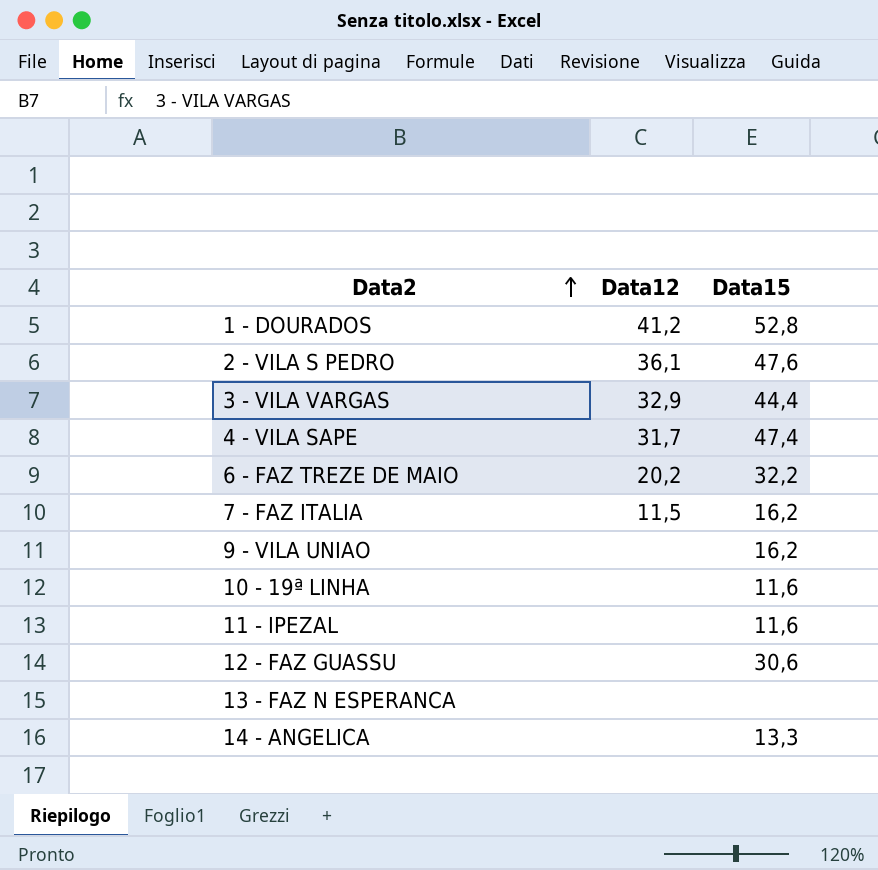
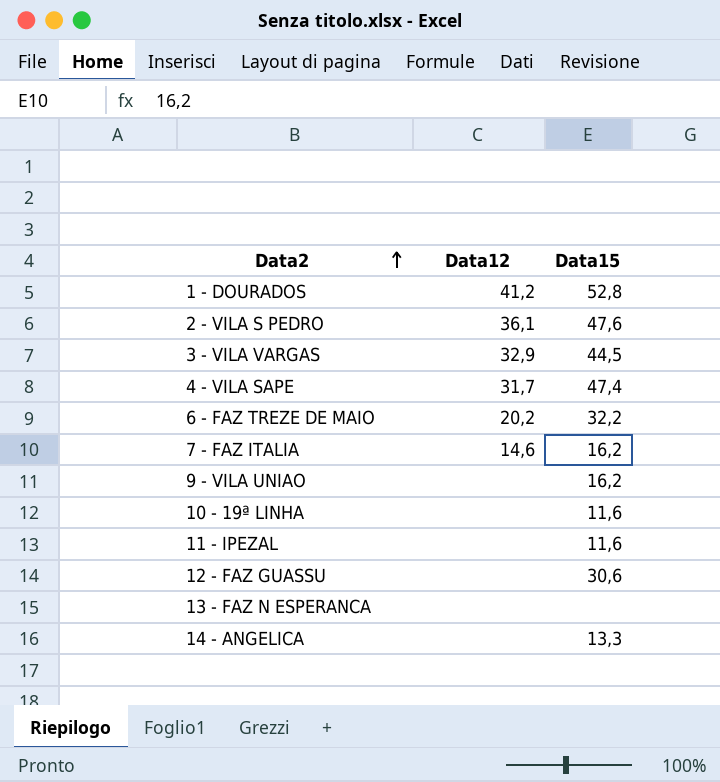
3 - VILA VARGAS | Data15: 44,4 -> 44,5
7 - FAZ ITALIA | Data12: 11,5 -> 14,6

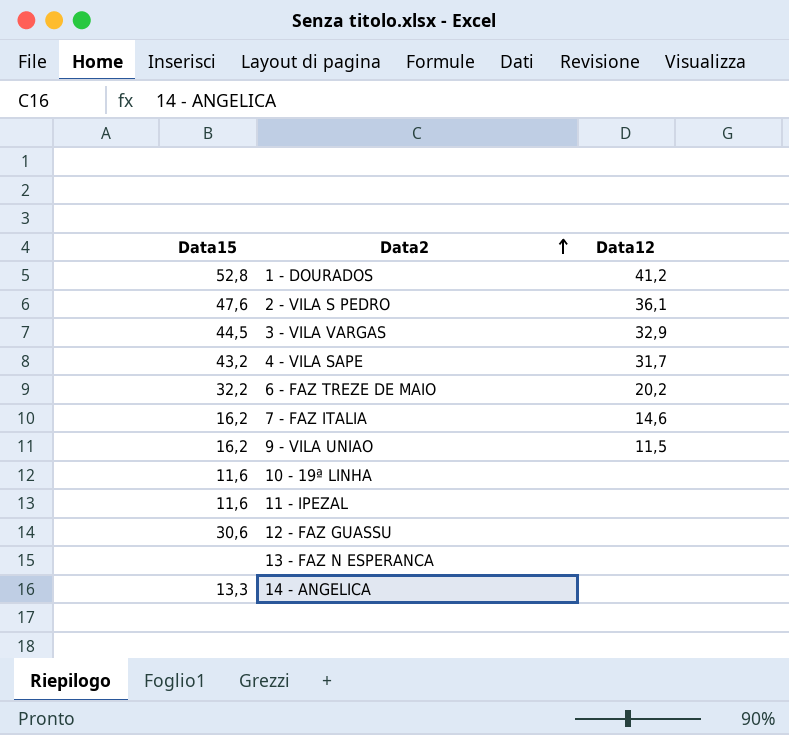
column Data15 | position: 3 -> 1
4 - VILA SAPE | Data15: 47,4 -> 43,2
9 - VILA UNIAO | Data12: none -> 11,5

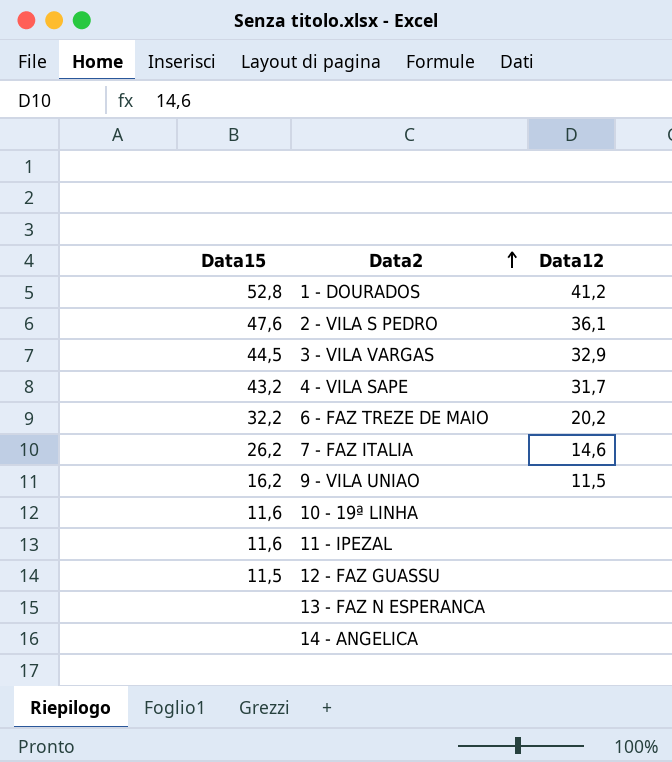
7 - FAZ ITALIA | Data15: 16,2 -> 26,2
12 - FAZ GUASSU | Data15: 30,6 -> 11,5
14 - ANGELICA | Data15: 13,3 -> none

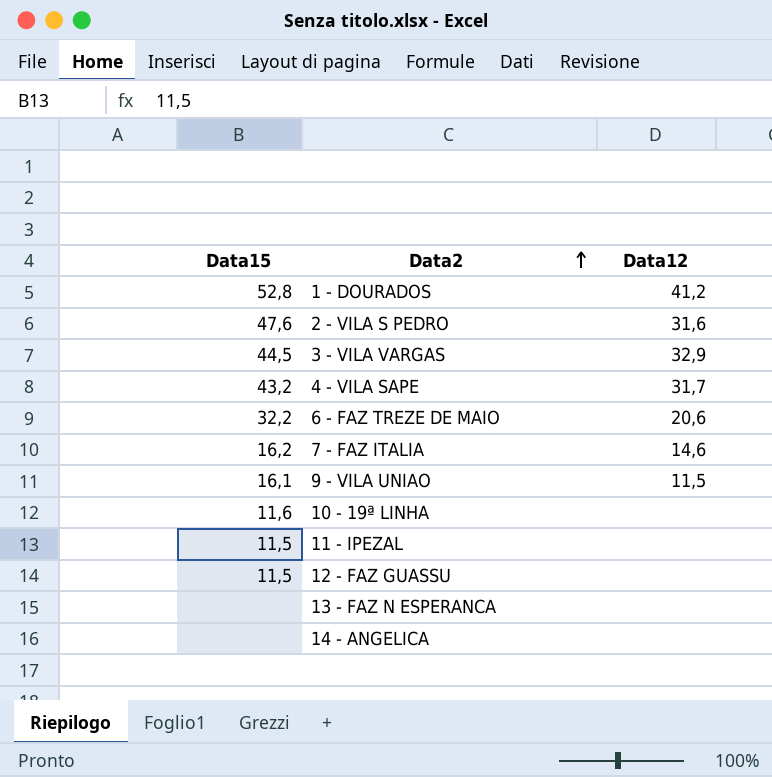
2 - VILA S PEDRO | Data12: 36,1 -> 31,6
6 - FAZ TREZE DE MAIO | Data12: 20,2 -> 20,6
7 - FAZ ITALIA | Data15: 26,2 -> 16,2
9 - VILA UNIAO | Data15: 16,2 -> 16,1
11 - IPEZAL | Data15: 11,6 -> 11,5

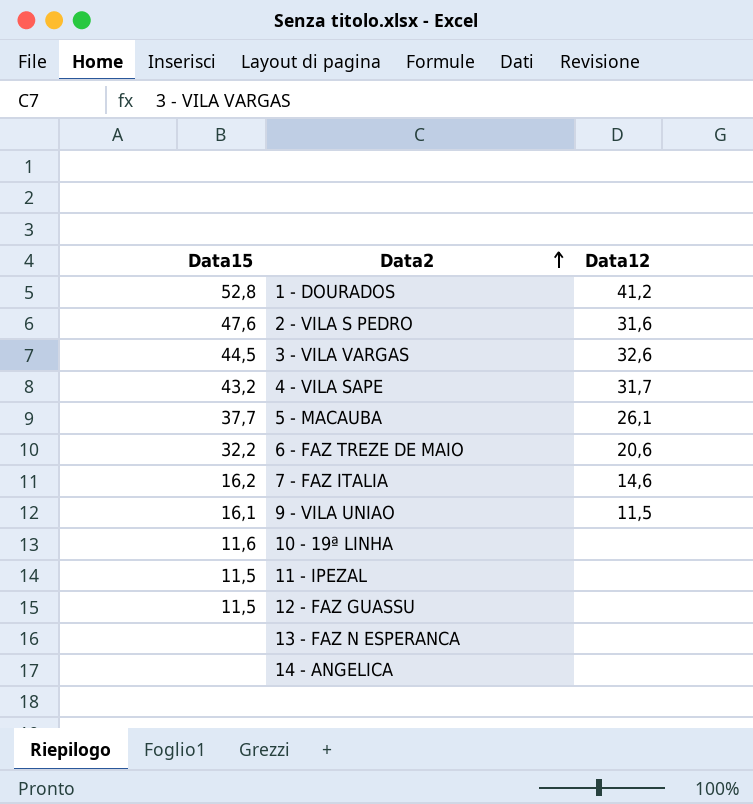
3 - VILA VARGAS | Data12: 32,9 -> 32,6
row 5 - MACAUBA: none -> 37,7 | 26,1

